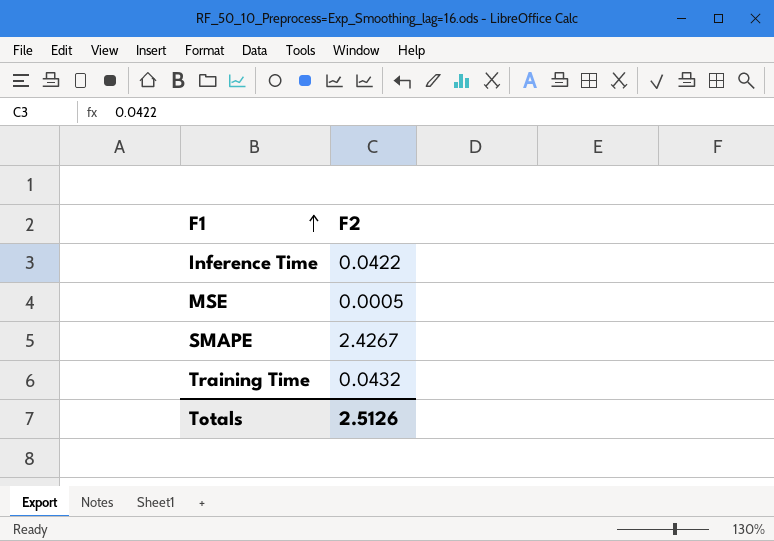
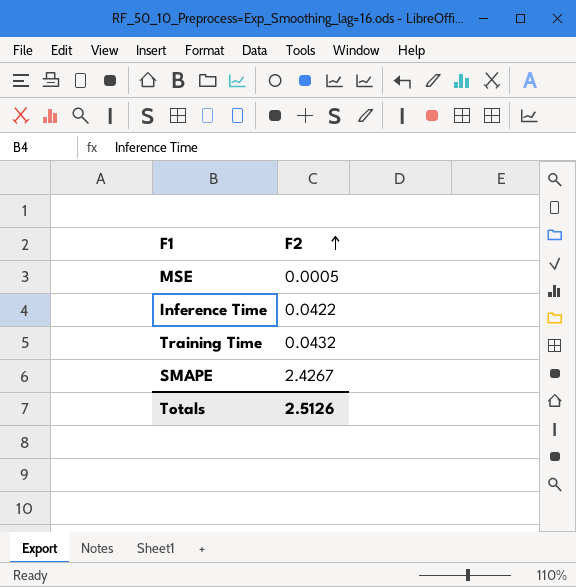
row order: F1 ascending -> F2 ascending

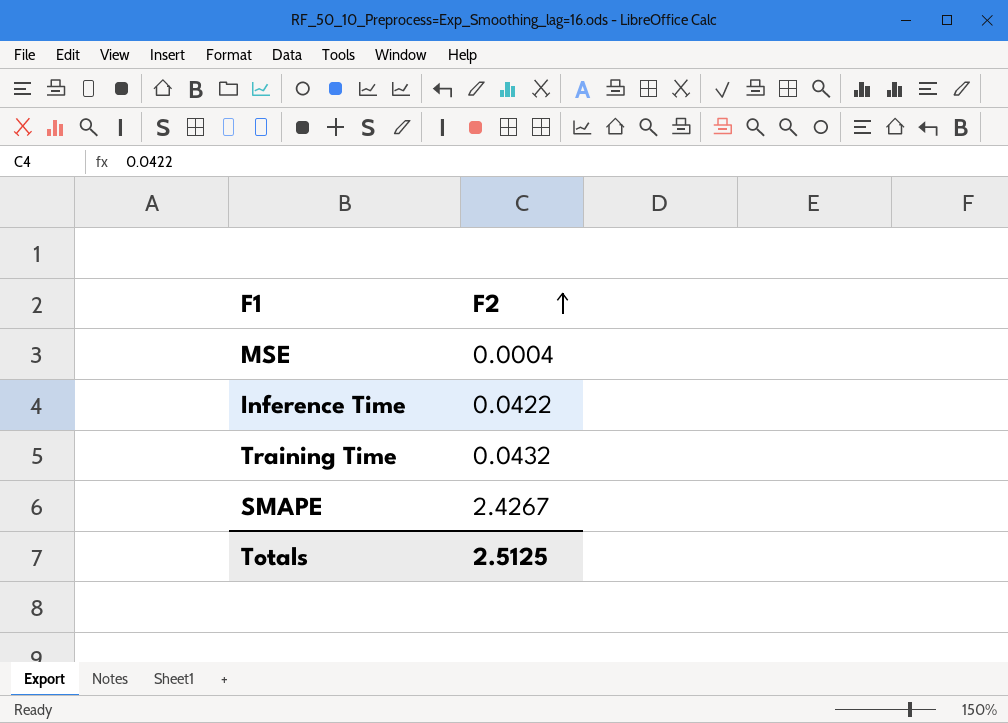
MSE | F2: 0.0005 -> 0.0004
Totals | F2: 2.5126 -> 2.5125

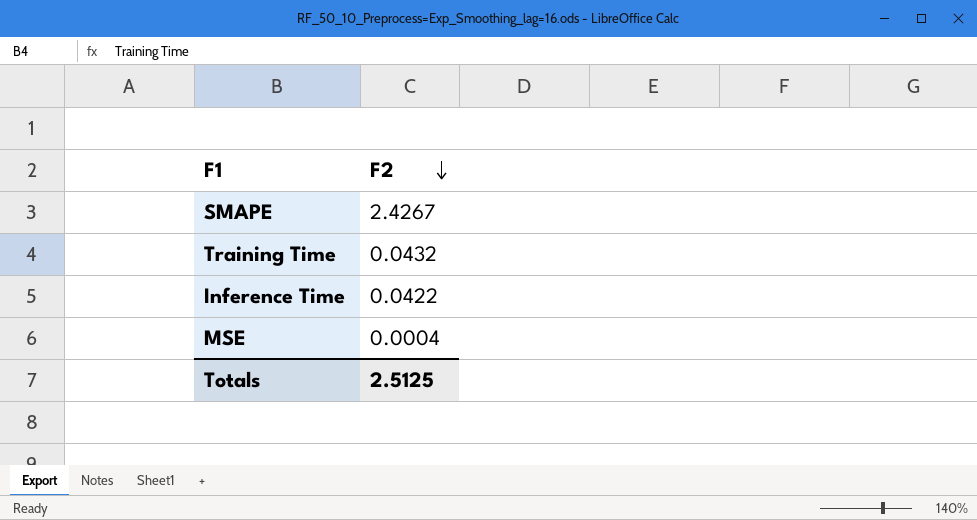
row order: F2 ascending -> F2 descending

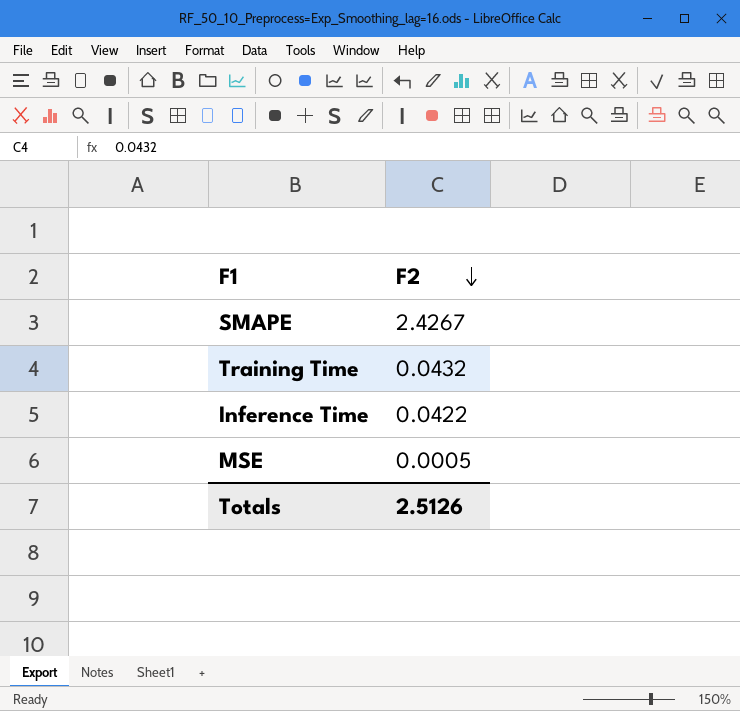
MSE | F2: 0.0004 -> 0.0005
Totals | F2: 2.5125 -> 2.5126

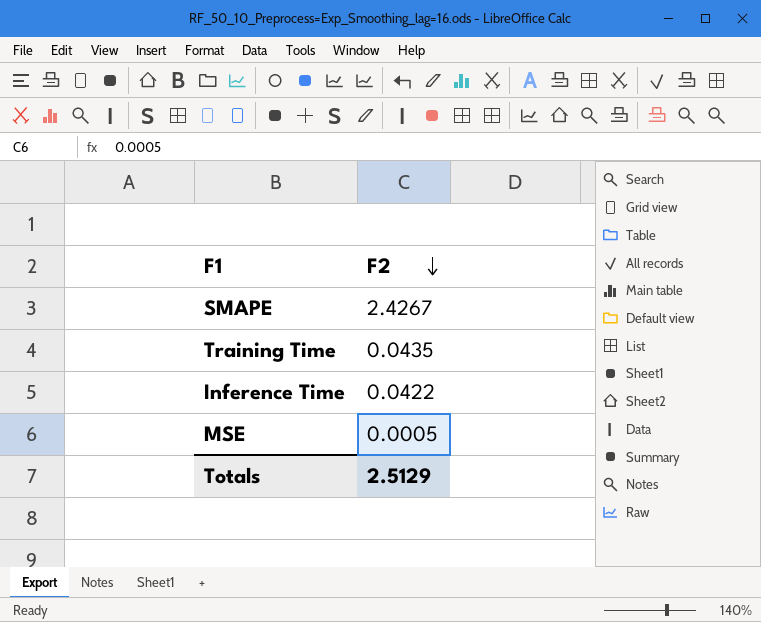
Training Time | F2: 0.0432 -> 0.0435
Totals | F2: 2.5126 -> 2.5129

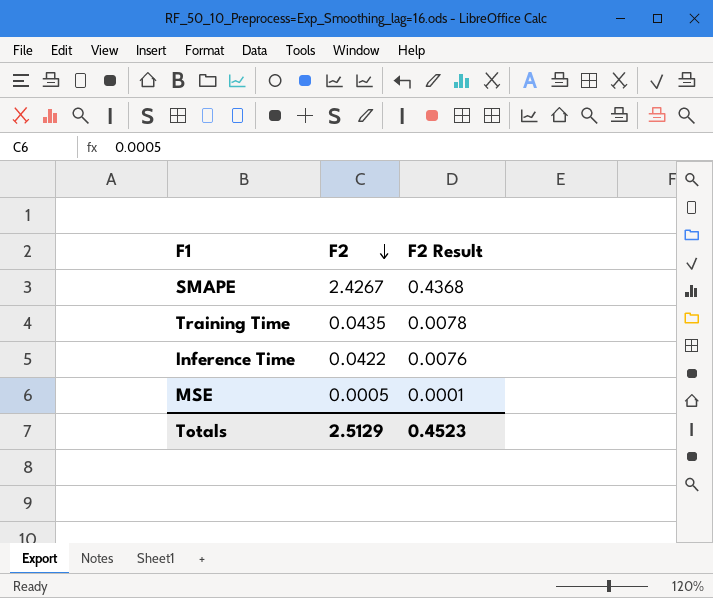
column F2 Result | formula: none -> [F2] * 0.18

